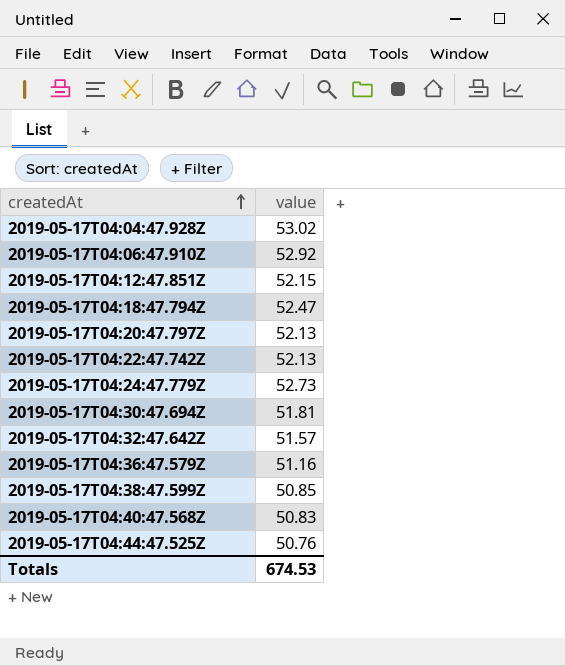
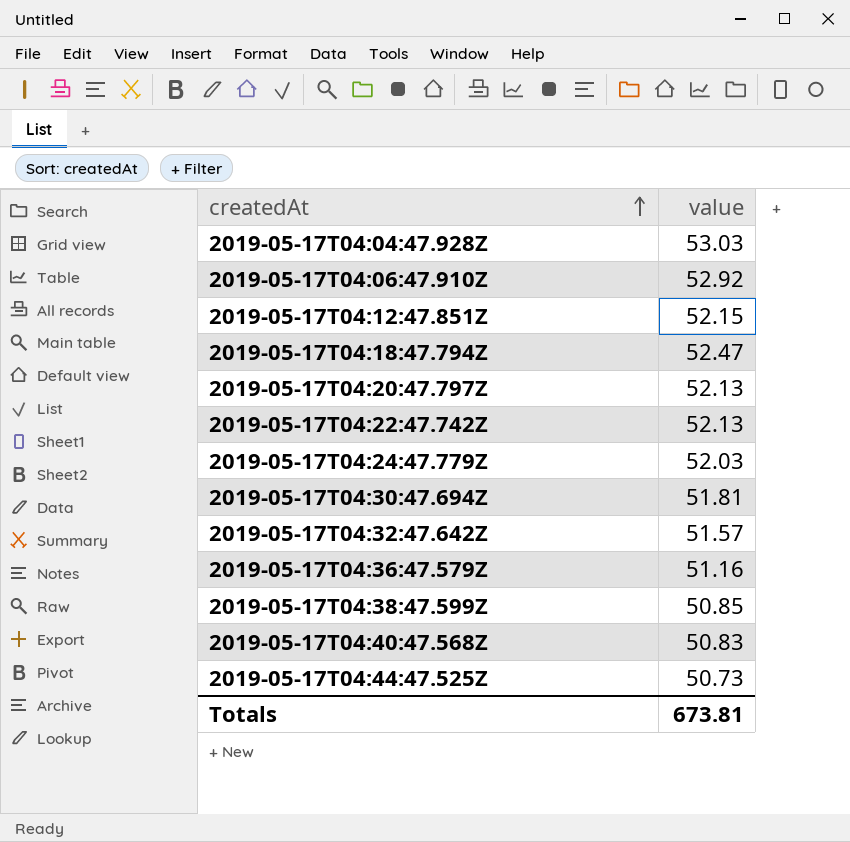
2019-05-17T04:04:47.928Z | value: 53.02 -> 53.03
2019-05-17T04:24:47.779Z | value: 52.73 -> 52.03
2019-05-17T04:44:47.525Z | value: 50.76 -> 50.73
Totals | value: 674.53 -> 673.81

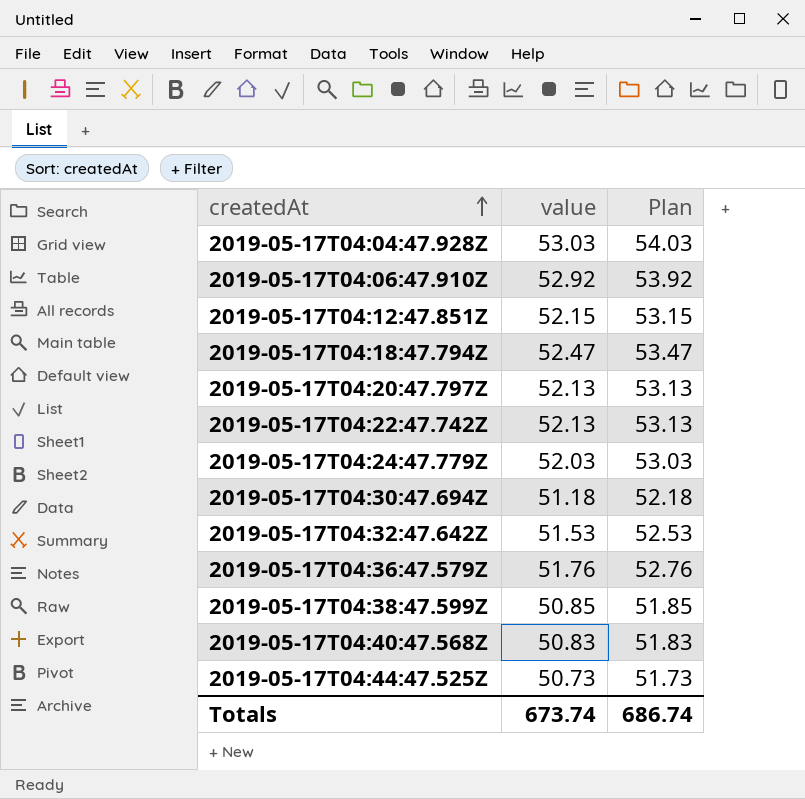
column Plan | formula: none -> [value] + 1
2019-05-17T04:30:47.694Z | value: 51.81 -> 51.18
2019-05-17T04:32:47.642Z | value: 51.57 -> 51.53
2019-05-17T04:36:47.579Z | value: 51.16 -> 51.76
Totals | value: 673.81 -> 673.74

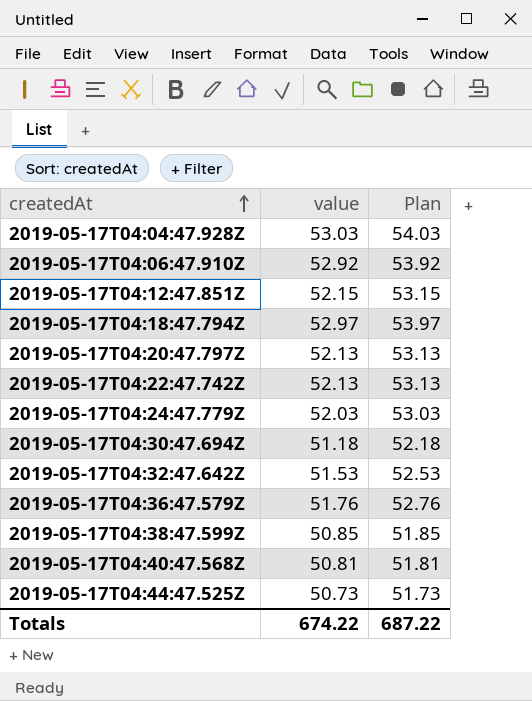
2019-05-17T04:18:47.794Z | value: 52.47 -> 52.97
2019-05-17T04:18:47.794Z | Plan: 53.47 -> 53.97
2019-05-17T04:40:47.568Z | value: 50.83 -> 50.81
2019-05-17T04:40:47.568Z | Plan: 51.83 -> 51.81
Totals | value: 673.74 -> 674.22
Totals | Plan: 686.74 -> 687.22

